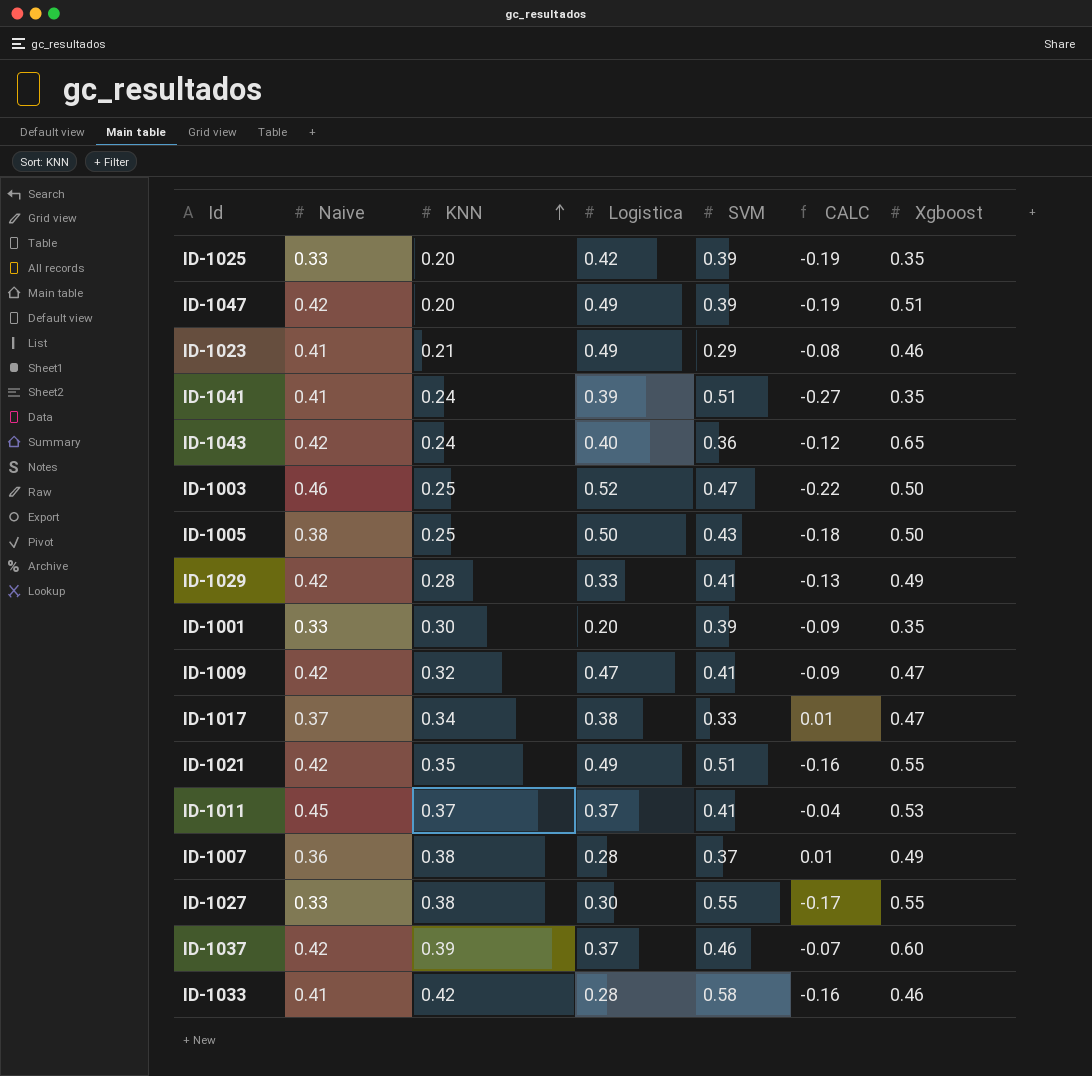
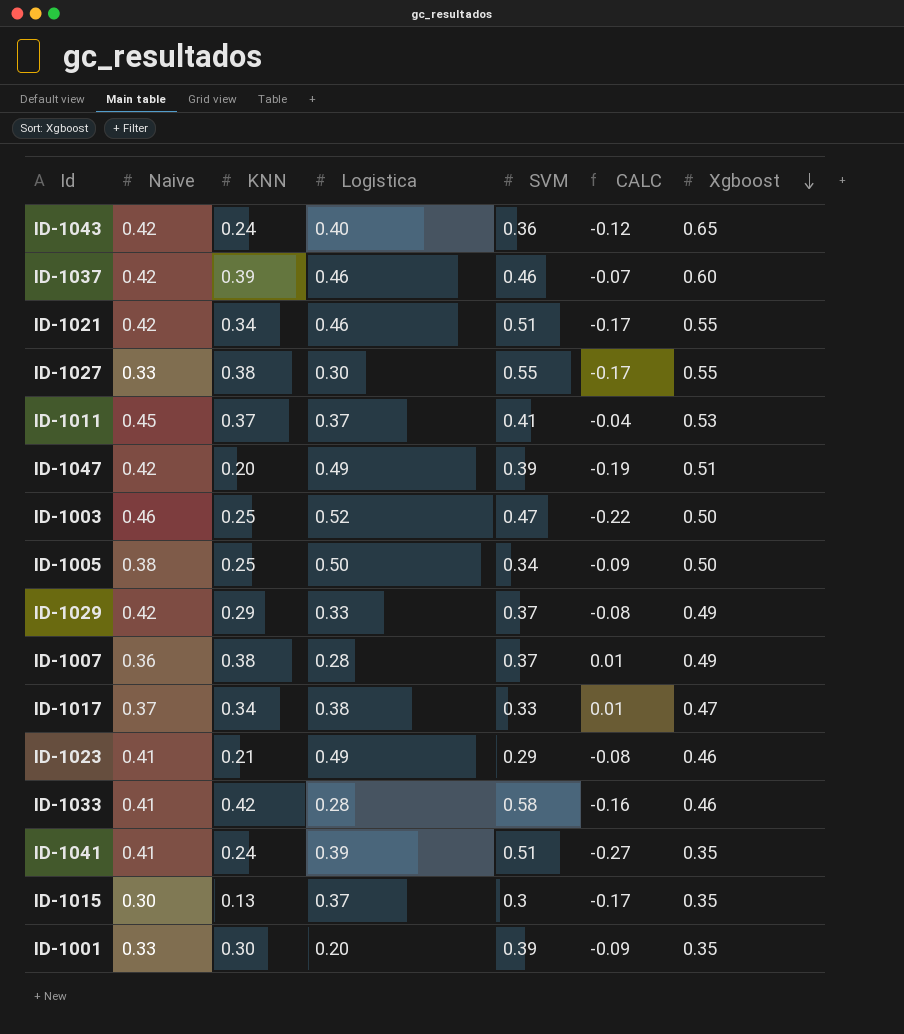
row order: KNN ascending -> Xgboost descending
row ID-1025: 0.33 | 0.20 | 0.42 | 0.39 | -0.19 | 0.35 -> none
row ID-1009: 0.42 | 0.32 | 0.47 | 0.41 | -0.09 | 0.47 -> none
ID-1037 | Logistica: 0.37 -> 0.46
ID-1021 | KNN: 0.35 -> 0.34
ID-1021 | Logistica: 0.49 -> 0.46
ID-1021 | CALC: -0.16 -> -0.17
ID-1005 | SVM: 0.43 -> 0.34
ID-1005 | CALC: -0.18 -> -0.09
ID-1029 | KNN: 0.28 -> 0.29
ID-1029 | SVM: 0.41 -> 0.37
ID-1029 | CALC: -0.13 -> -0.08
row ID-1015: none -> 0.30 | 0.13 | 0.37 | 0.3 | -0.17 | 0.35

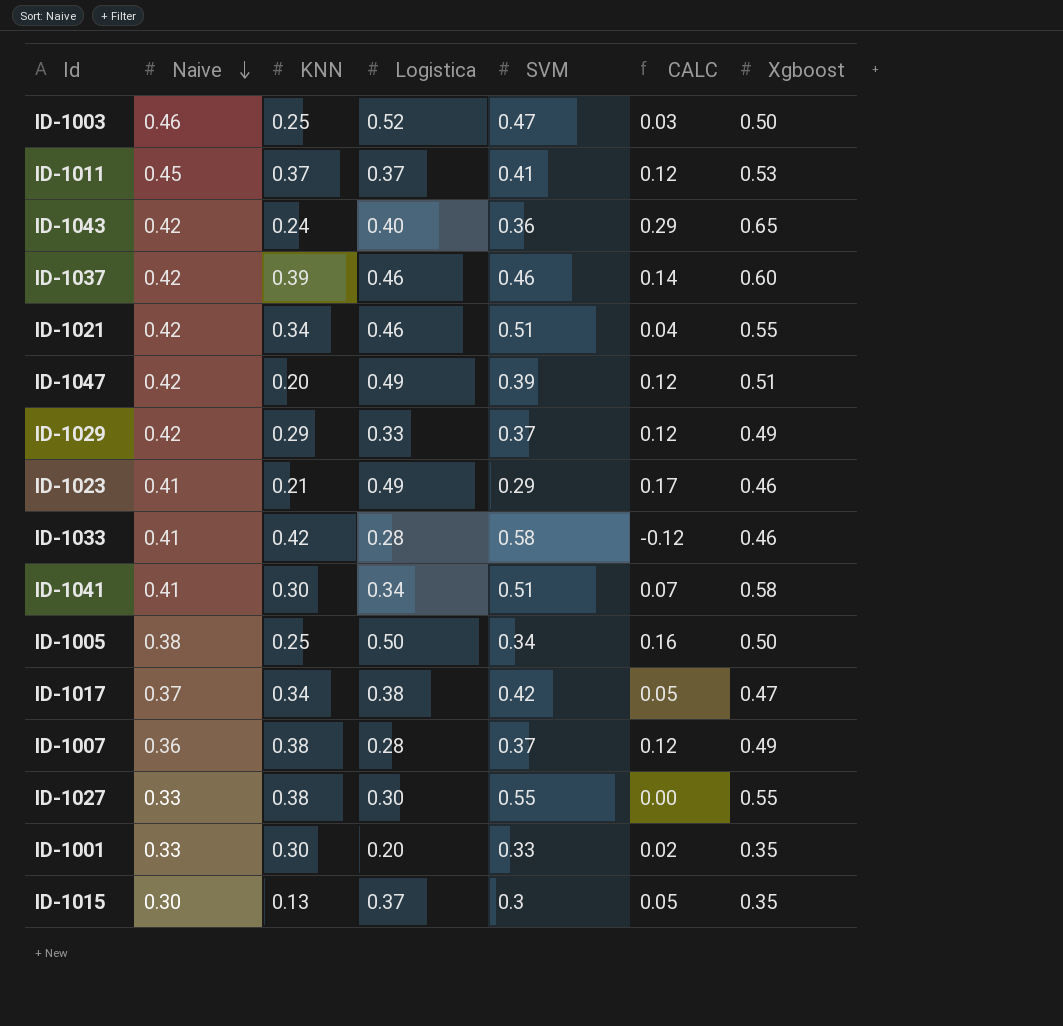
row order: Xgboost descending -> Naive descending
column CALC | formula: [KNN] - [SVM] -> [Xgboost] - [SVM]
ID-1041 | KNN: 0.24 -> 0.30
ID-1041 | Logistica: 0.39 -> 0.34
ID-1041 | Xgboost: 0.35 -> 0.58
ID-1017 | SVM: 0.33 -> 0.42
ID-1001 | SVM: 0.39 -> 0.33

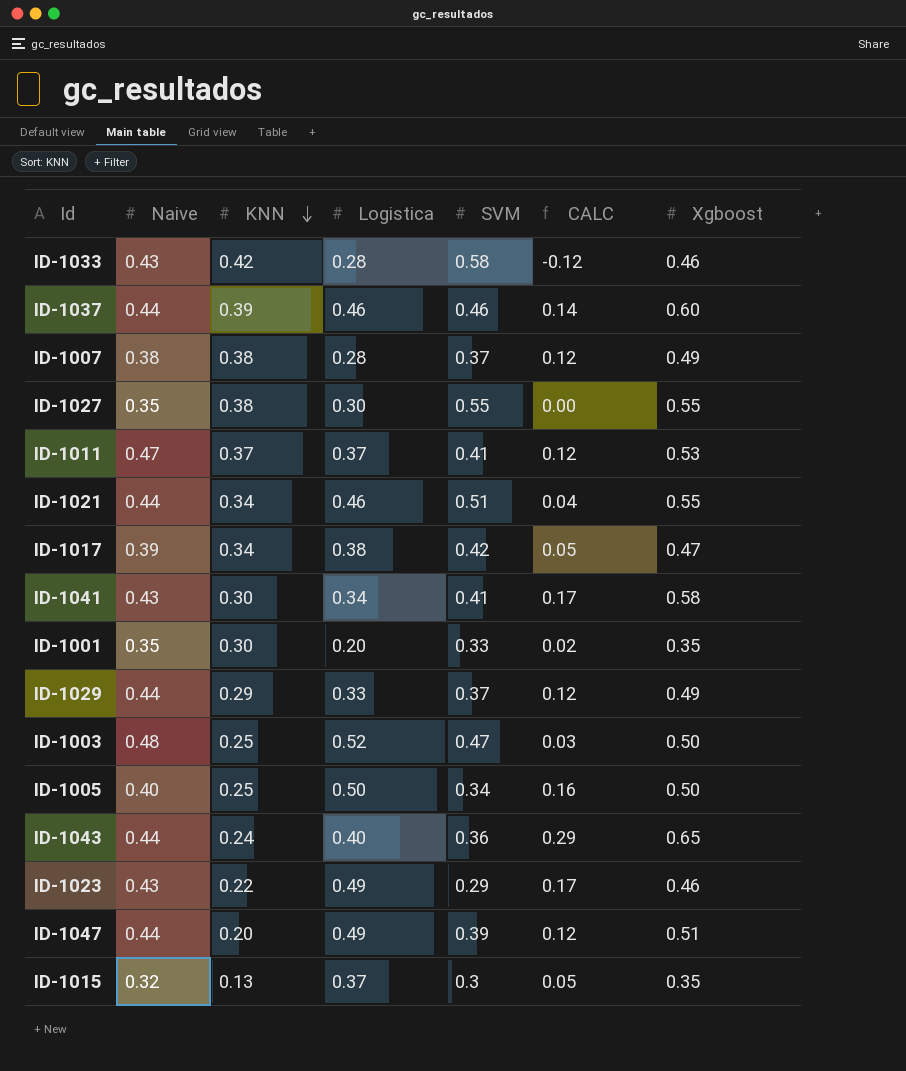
row order: Naive descending -> KNN descending
ID-1033 | Naive: 0.41 -> 0.43
ID-1037 | Naive: 0.42 -> 0.44
ID-1007 | Naive: 0.36 -> 0.38
ID-1027 | Naive: 0.33 -> 0.35
ID-1011 | Naive: 0.45 -> 0.47
ID-1021 | Naive: 0.42 -> 0.44
ID-1017 | Naive: 0.37 -> 0.39
ID-1041 | Naive: 0.41 -> 0.43
ID-1041 | SVM: 0.51 -> 0.41
ID-1041 | CALC: 0.07 -> 0.17
ID-1001 | Naive: 0.33 -> 0.35
ID-1029 | Naive: 0.42 -> 0.44
ID-1003 | Naive: 0.46 -> 0.48
ID-1005 | Naive: 0.38 -> 0.40
ID-1043 | Naive: 0.42 -> 0.44
ID-1023 | Naive: 0.41 -> 0.43
ID-1023 | KNN: 0.21 -> 0.22
ID-1047 | Naive: 0.42 -> 0.44
ID-1015 | Naive: 0.30 -> 0.32

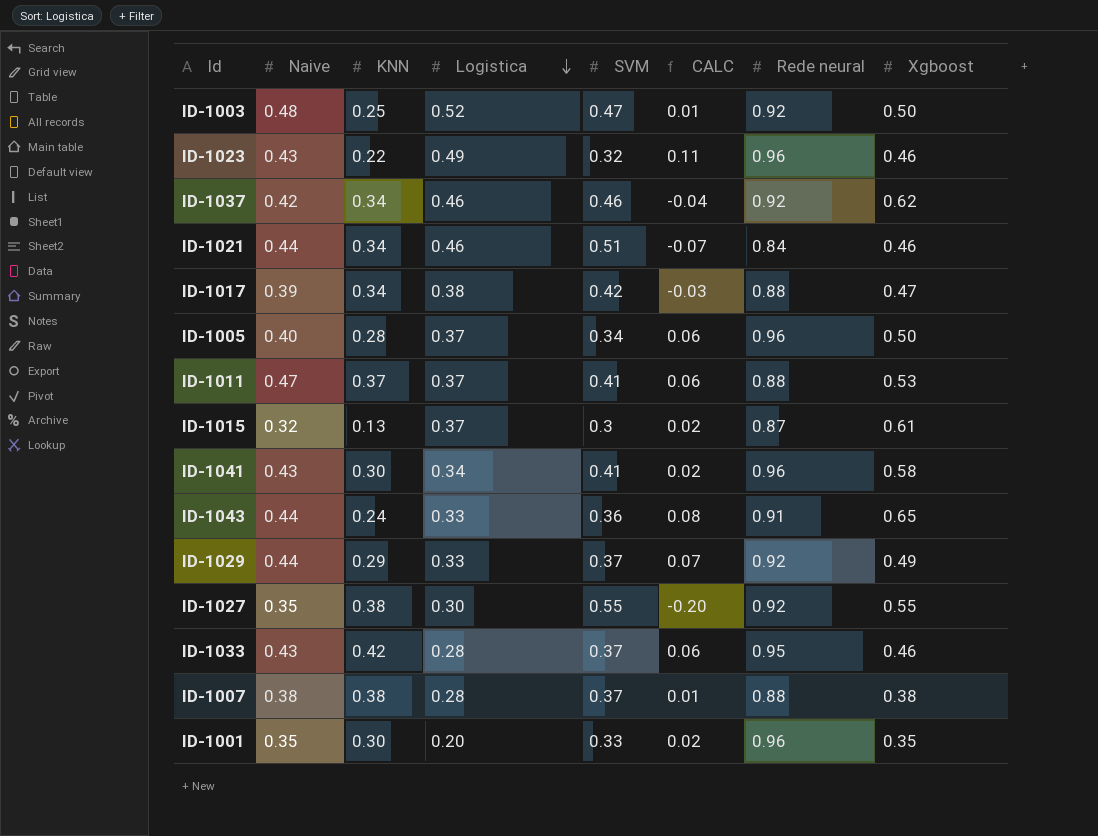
row order: KNN descending -> Logistica descending
column CALC | formula: [Xgboost] - [SVM] -> [Naive] - [SVM]
column Rede neural | position: none -> 7
row ID-1047: 0.44 | 0.20 | 0.49 | 0.39 | 0.12 | 0.51 -> none
ID-1023 | SVM: 0.29 -> 0.32
ID-1037 | Naive: 0.44 -> 0.42
ID-1037 | KNN: 0.39 -> 0.34
ID-1037 | Xgboost: 0.60 -> 0.62
ID-1021 | Xgboost: 0.55 -> 0.46
ID-1005 | KNN: 0.25 -> 0.28
ID-1005 | Logistica: 0.50 -> 0.37
ID-1015 | Xgboost: 0.35 -> 0.61
ID-1043 | Logistica: 0.40 -> 0.33
ID-1033 | SVM: 0.58 -> 0.37
ID-1007 | Xgboost: 0.49 -> 0.38

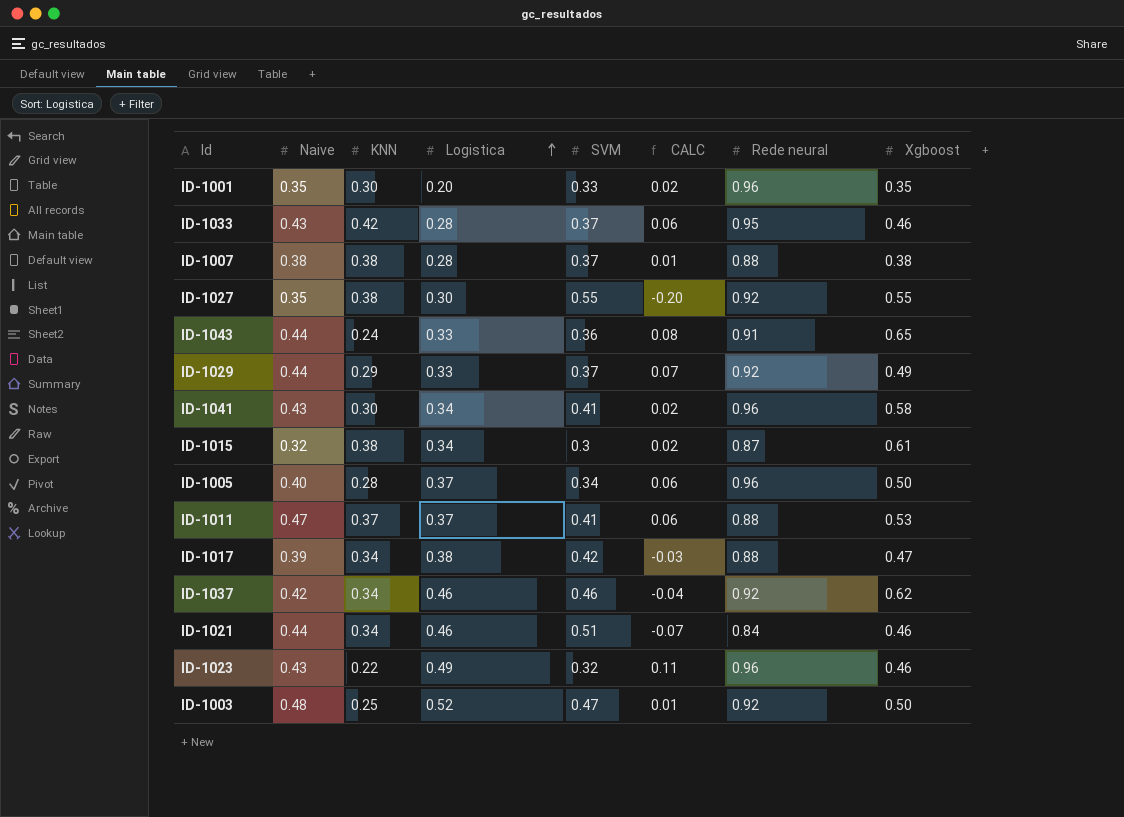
row order: Logistica descending -> Logistica ascending
ID-1015 | KNN: 0.13 -> 0.38
ID-1015 | Logistica: 0.37 -> 0.34

